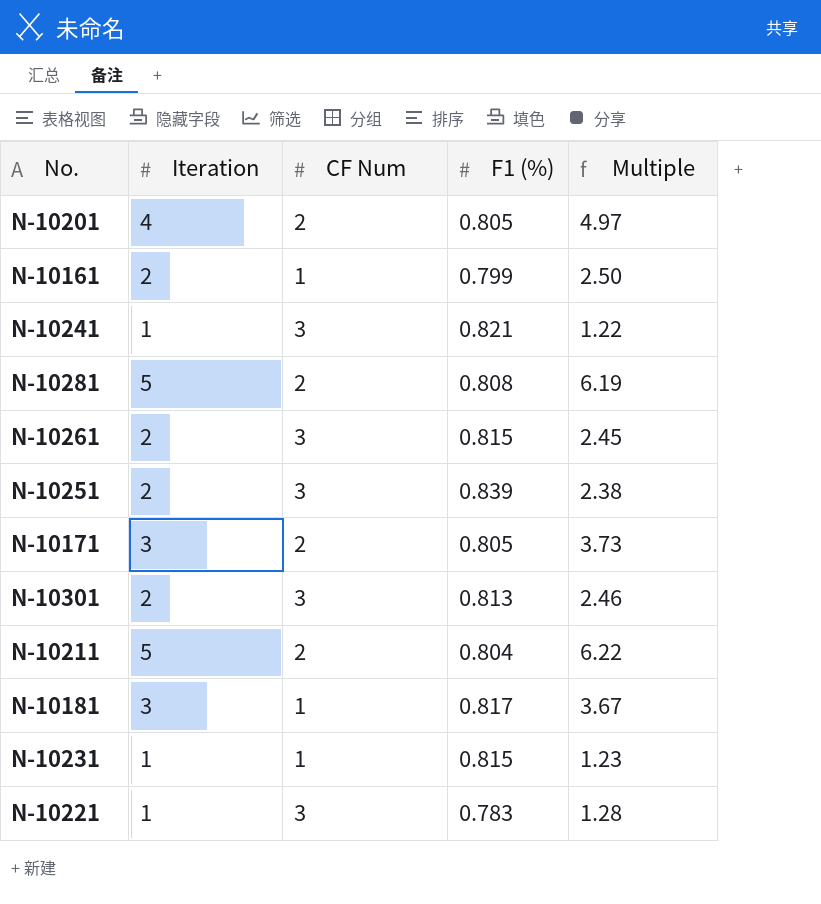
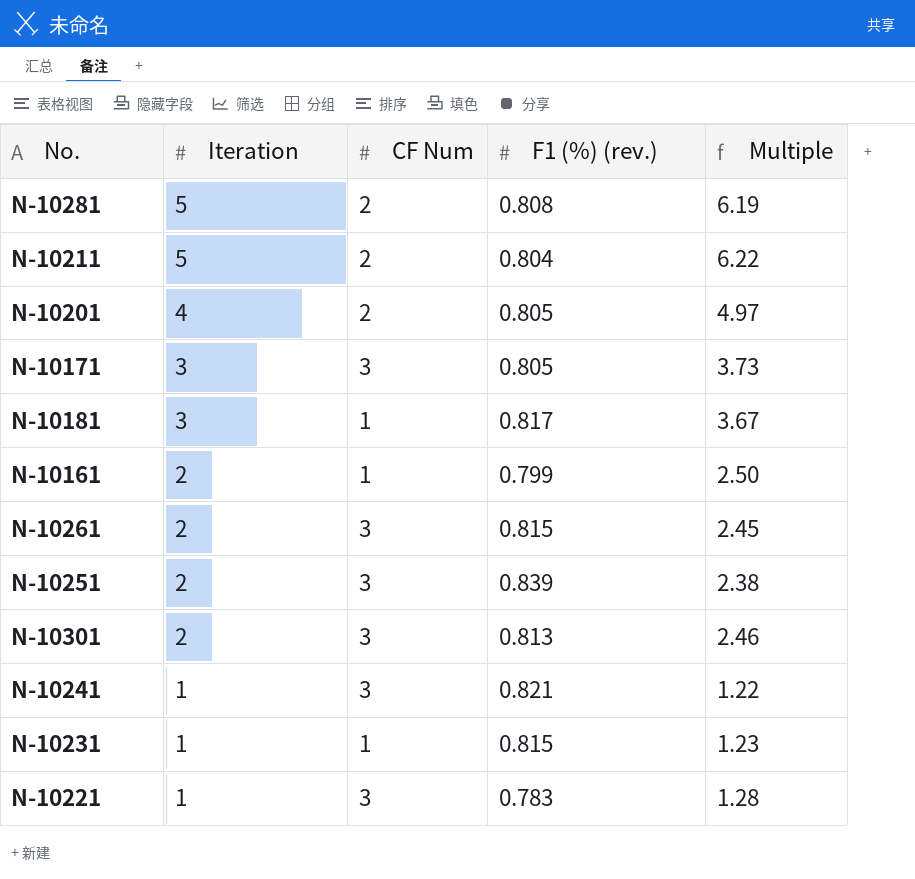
row order: none -> Iteration descending
column name: F1 (%) -> F1 (%) (rev.)
N-10171 | CF Num: 2 -> 3

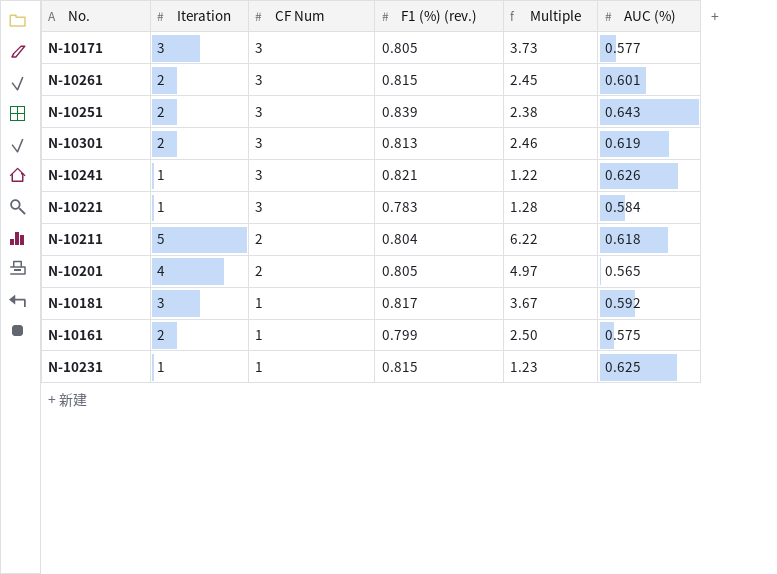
row order: Iteration descending -> CF Num descending
column AUC (%) | position: none -> 6
row N-10281: 5 | 2 | 0.808 | 6.19 -> none

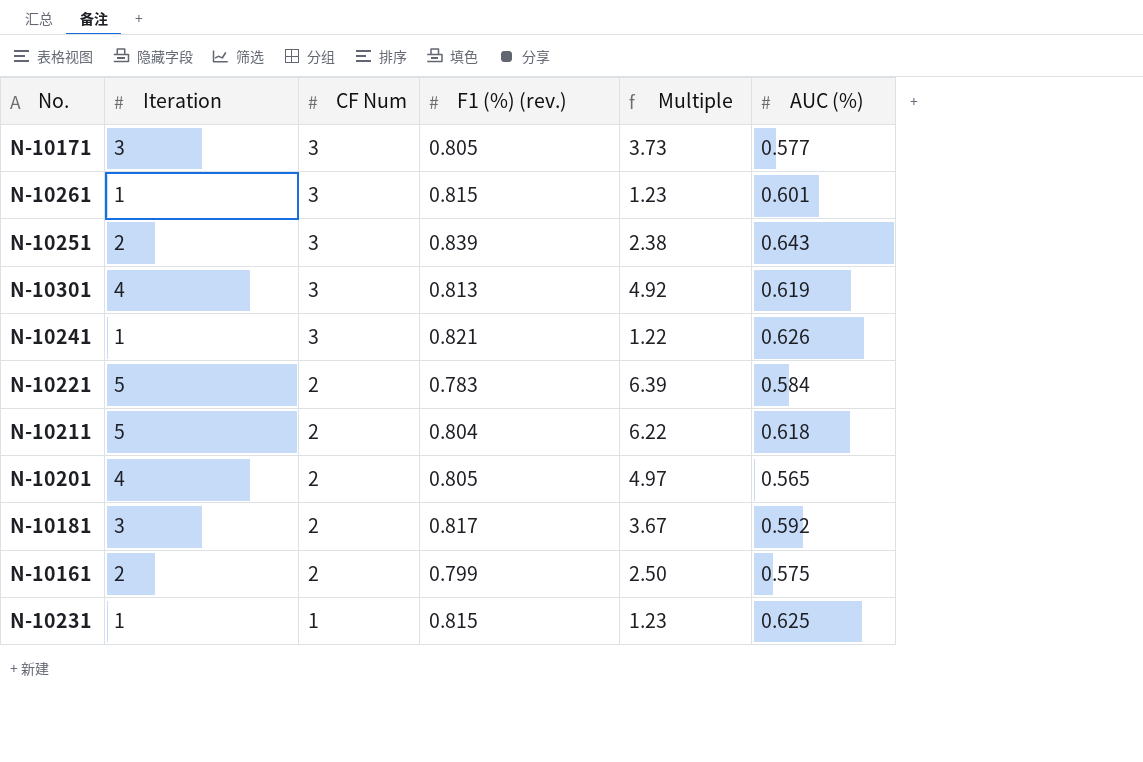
N-10261 | Iteration: 2 -> 1
N-10261 | Multiple: 2.45 -> 1.23
N-10301 | Iteration: 2 -> 4
N-10301 | Multiple: 2.46 -> 4.92
N-10221 | Iteration: 1 -> 5
N-10221 | CF Num: 3 -> 2
N-10221 | Multiple: 1.28 -> 6.39
N-10181 | CF Num: 1 -> 2
N-10161 | CF Num: 1 -> 2

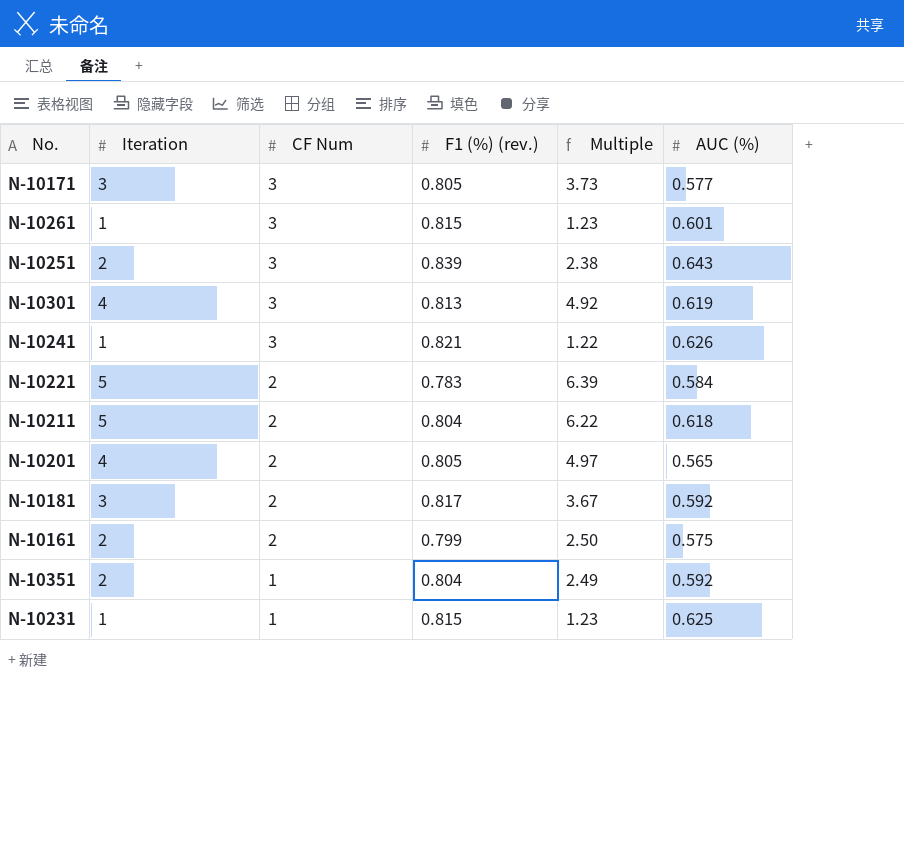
row N-10351: none -> 2 | 1 | 0.804 | 2.49 | 0.592

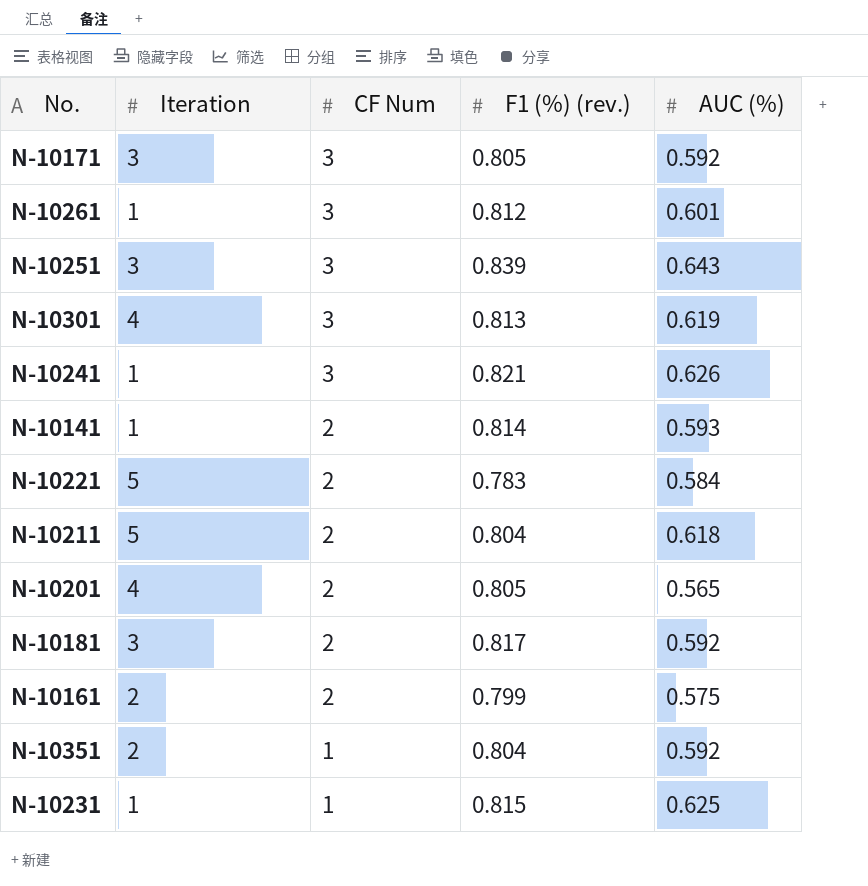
column Multiple | formula: [Iteration] / [F1 (%) (rev.)] -> none
N-10171 | AUC (%): 0.577 -> 0.592
N-10261 | F1 (%) (rev.): 0.815 -> 0.812
N-10251 | Iteration: 2 -> 3
row N-10141: none -> 1 | 2 | 0.814 | 0.593

